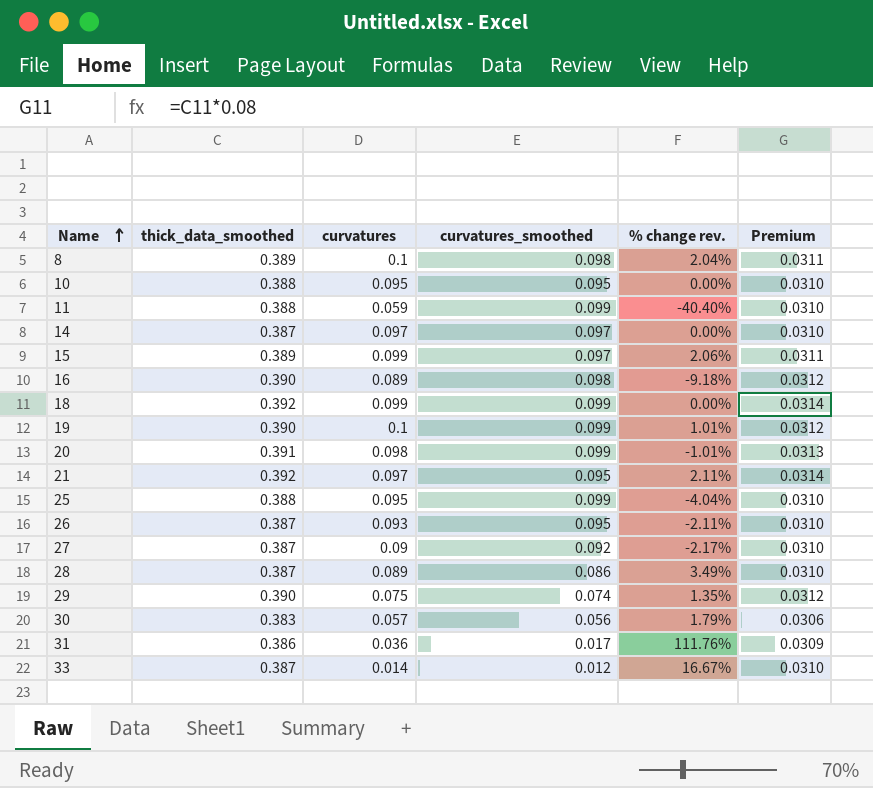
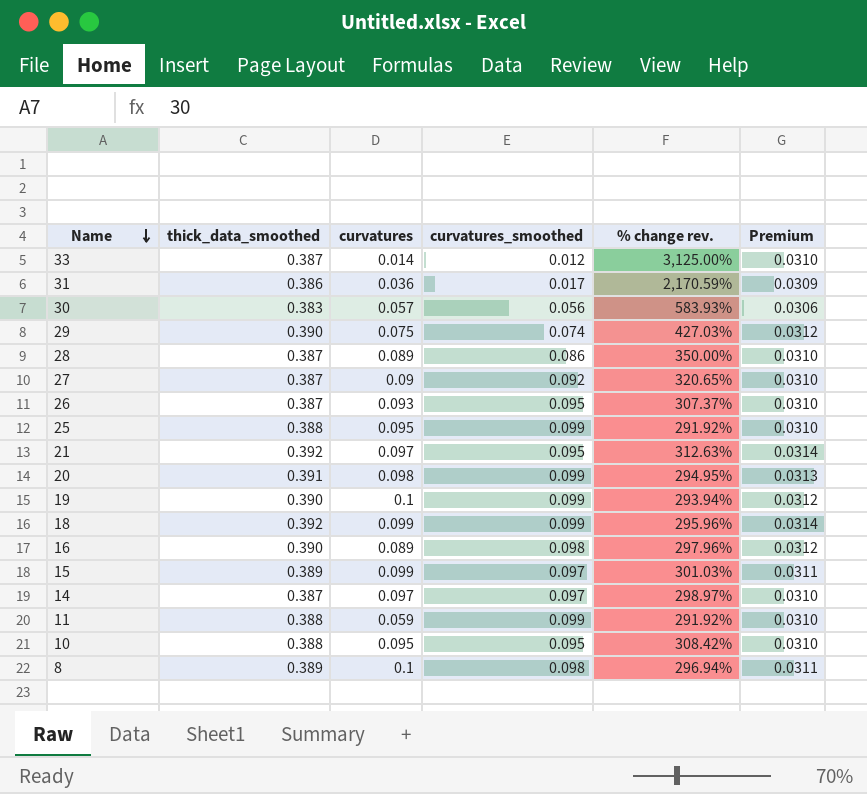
row order: Name ascending -> Name descending
column % change rev. | formula: ([curvatures] - [curvatures_smoothed]) / [curvatures_smoothed] -> ([thick_data_smoothed] - [curvatures_smoothed]) / [curvatures_smoothed]

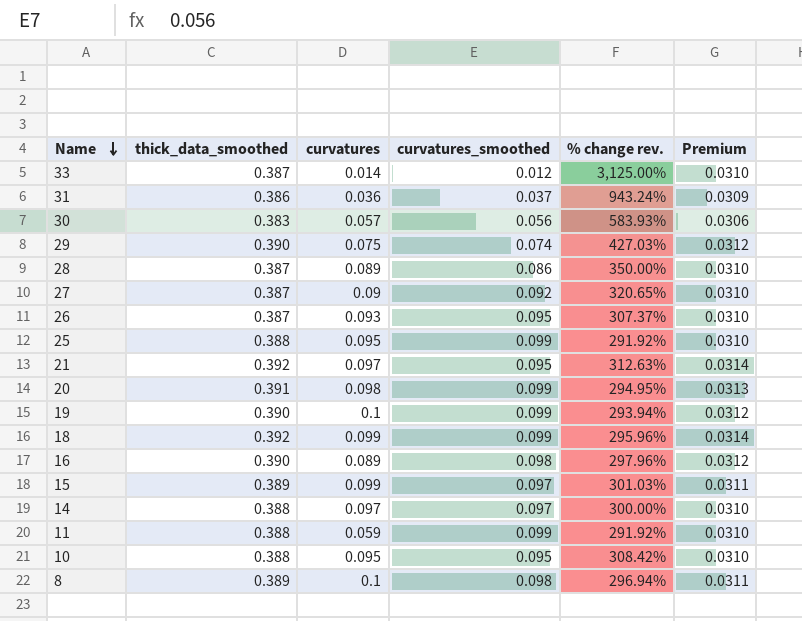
31 | curvatures_smoothed: 0.017 -> 0.037
31 | % change rev.: 2,170.59% -> 943.24%
14 | thick_data_smoothed: 0.387 -> 0.388
14 | % change rev.: 298.97% -> 300.00%

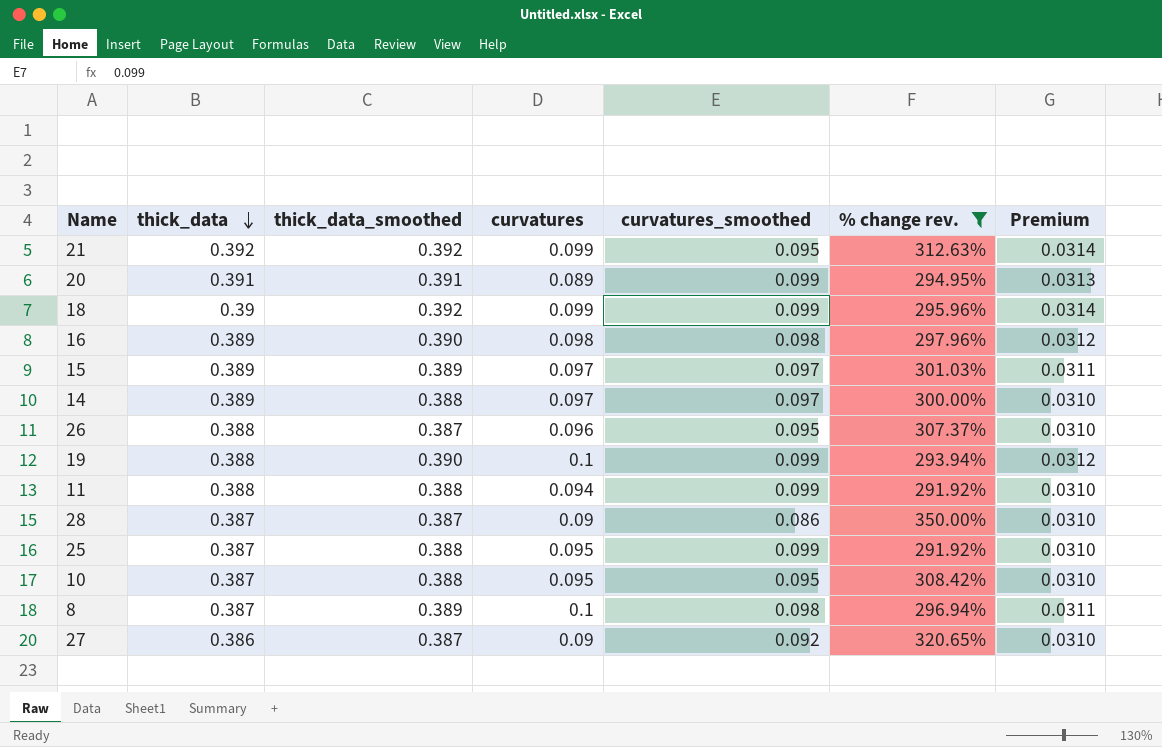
filter: none -> % change rev. <= 350.00%
row order: Name descending -> thick_data descending
column thick_data | position: none -> 2
21 | curvatures: 0.097 -> 0.099
20 | curvatures: 0.098 -> 0.089
16 | curvatures: 0.089 -> 0.098
15 | curvatures: 0.099 -> 0.097
26 | curvatures: 0.093 -> 0.096
11 | curvatures: 0.059 -> 0.094
28 | curvatures: 0.089 -> 0.09

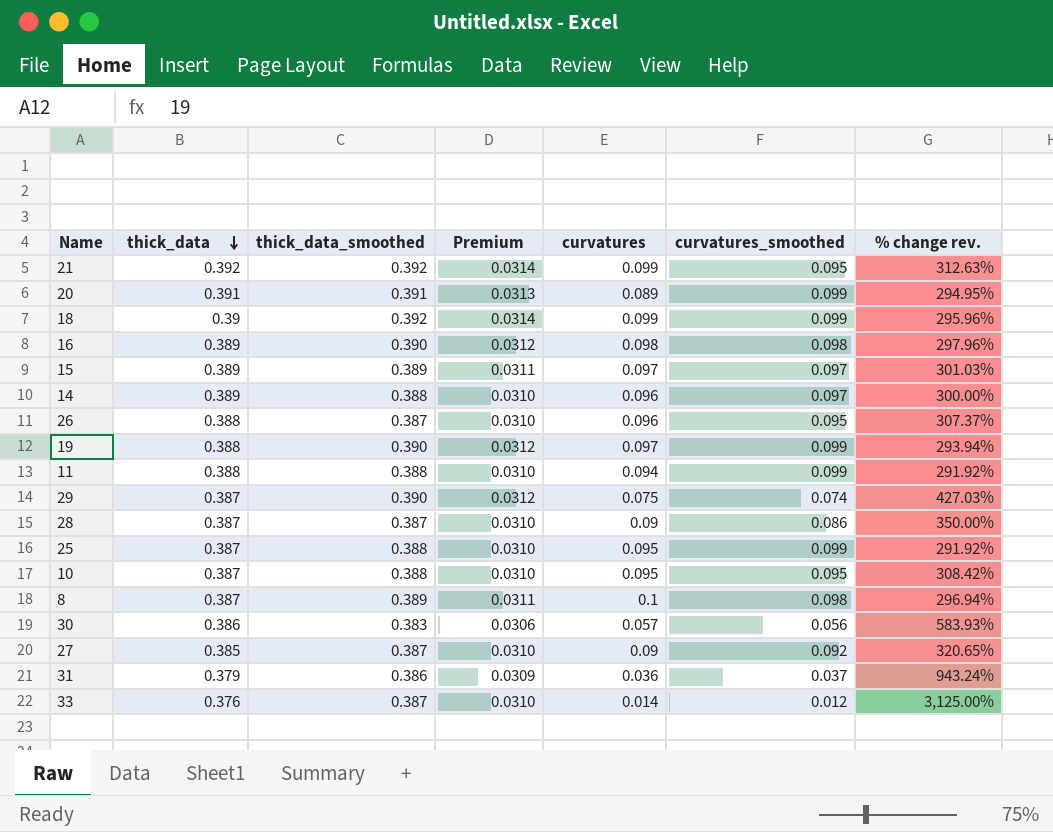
filter: % change rev. <= 350.00% -> none
column Premium | position: 7 -> 4
14 | curvatures: 0.097 -> 0.096
19 | curvatures: 0.1 -> 0.097
27 | thick_data: 0.386 -> 0.385

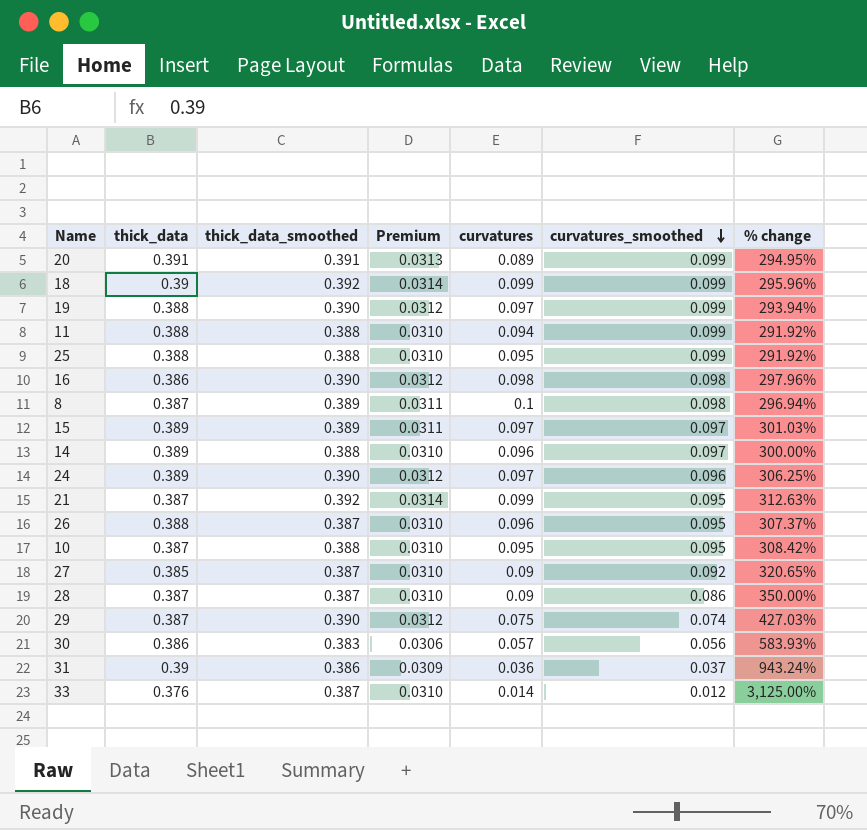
row order: thick_data descending -> curvatures_smoothed descending
column name: % change rev. -> % change
25 | thick_data: 0.387 -> 0.388
16 | thick_data: 0.389 -> 0.386
row 24: none -> 0.389 | 0.390 | 0.0312 | 0.097 | 0.096 | 306.25%
21 | thick_data: 0.392 -> 0.387
31 | thick_data: 0.379 -> 0.39

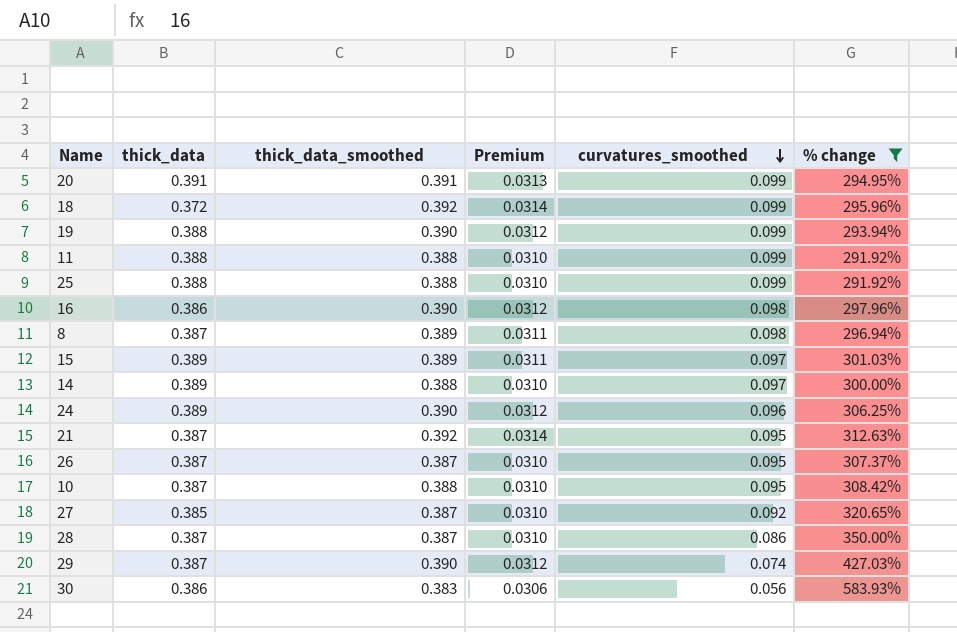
filter: none -> % change <= 583.93%
column curvatures | position: 5 -> none
18 | thick_data: 0.39 -> 0.372
26 | thick_data: 0.388 -> 0.387

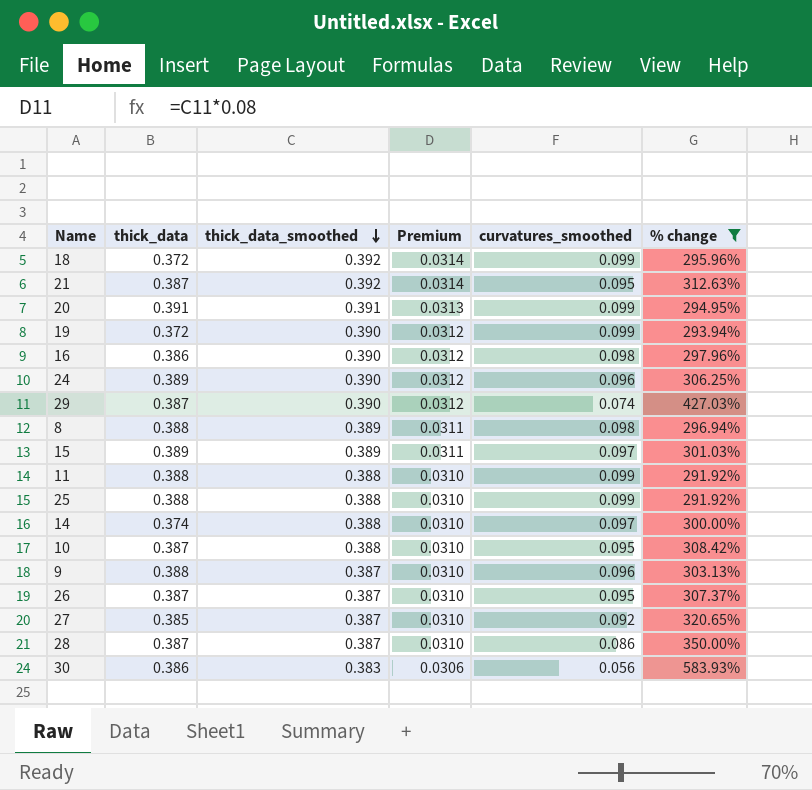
row order: curvatures_smoothed descending -> thick_data_smoothed descending
19 | thick_data: 0.388 -> 0.372
8 | thick_data: 0.387 -> 0.388
14 | thick_data: 0.389 -> 0.374
row 9: none -> 0.388 | 0.387 | 0.0310 | 0.096 | 303.13%

